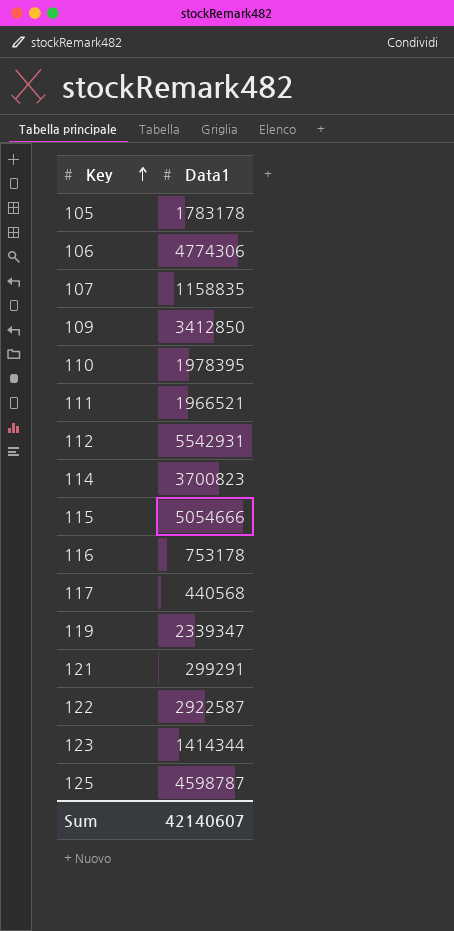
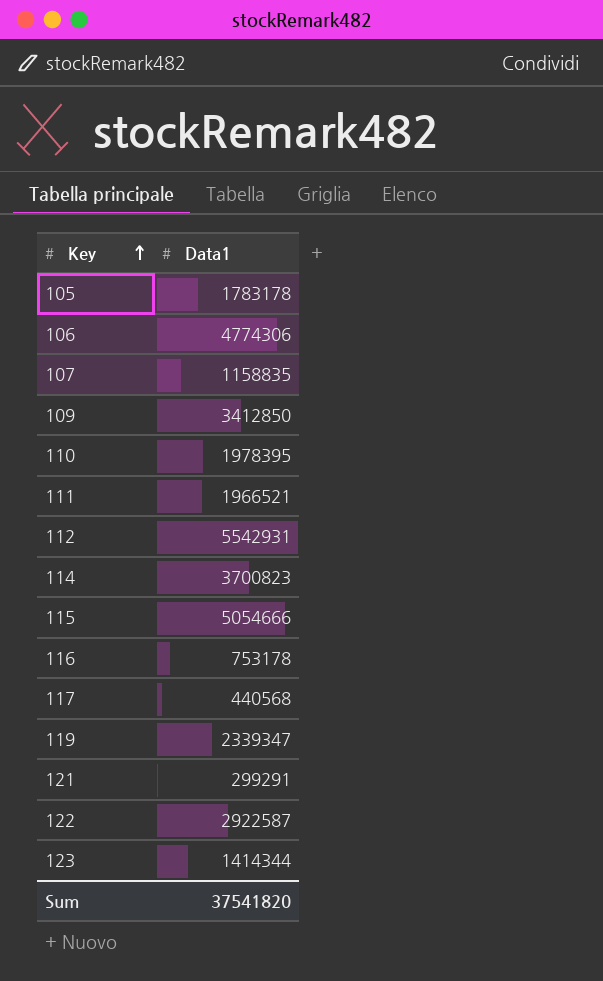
row 125: 4598787 -> none
Sum | Data1: 42140607 -> 37541820

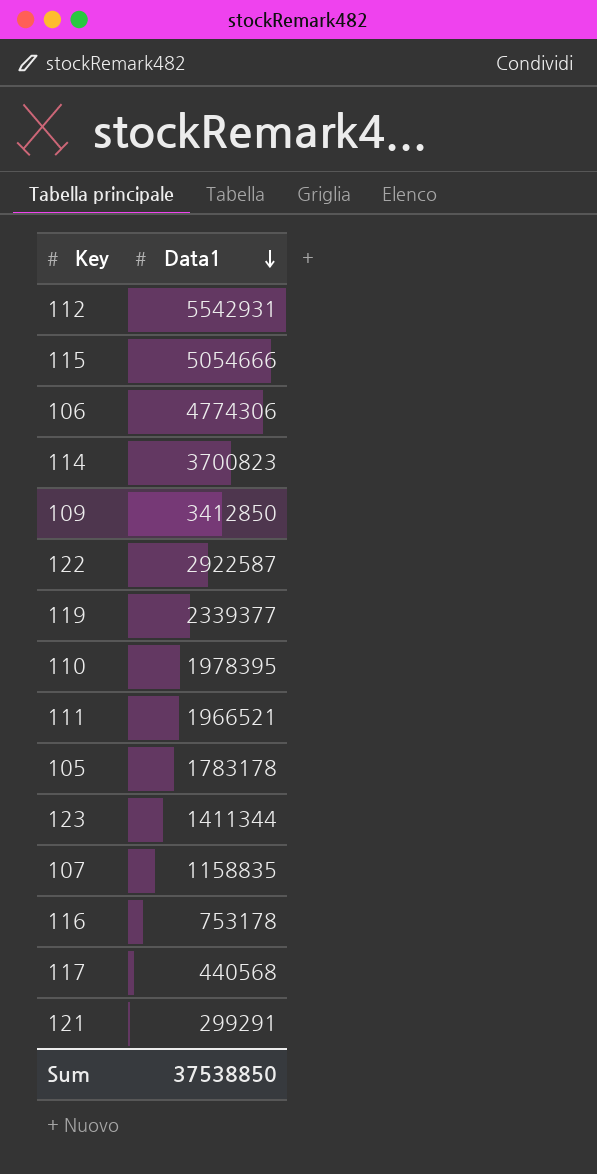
row order: Key ascending -> Data1 descending
119 | Data1: 2339347 -> 2339377
123 | Data1: 1414344 -> 1411344
Sum | Data1: 37541820 -> 37538850

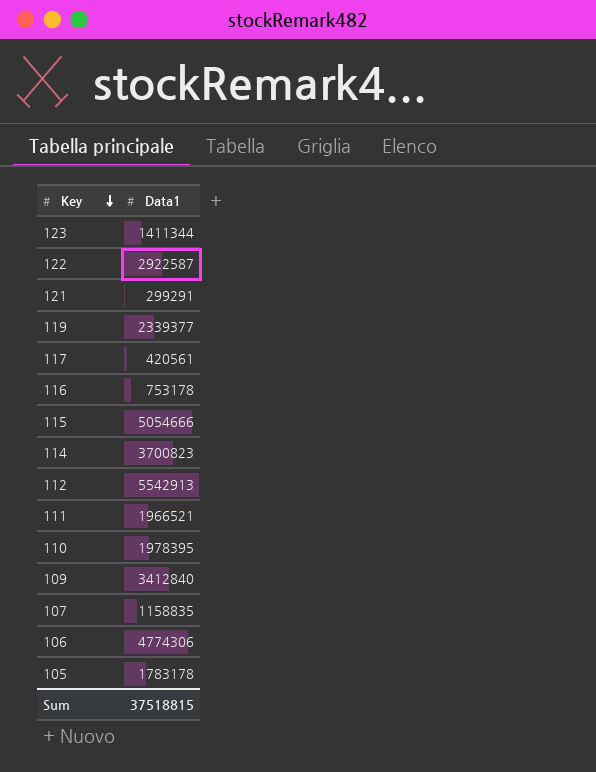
row order: Data1 descending -> Key descending
117 | Data1: 440568 -> 420561
112 | Data1: 5542931 -> 5542913
109 | Data1: 3412850 -> 3412840
Sum | Data1: 37538850 -> 37518815

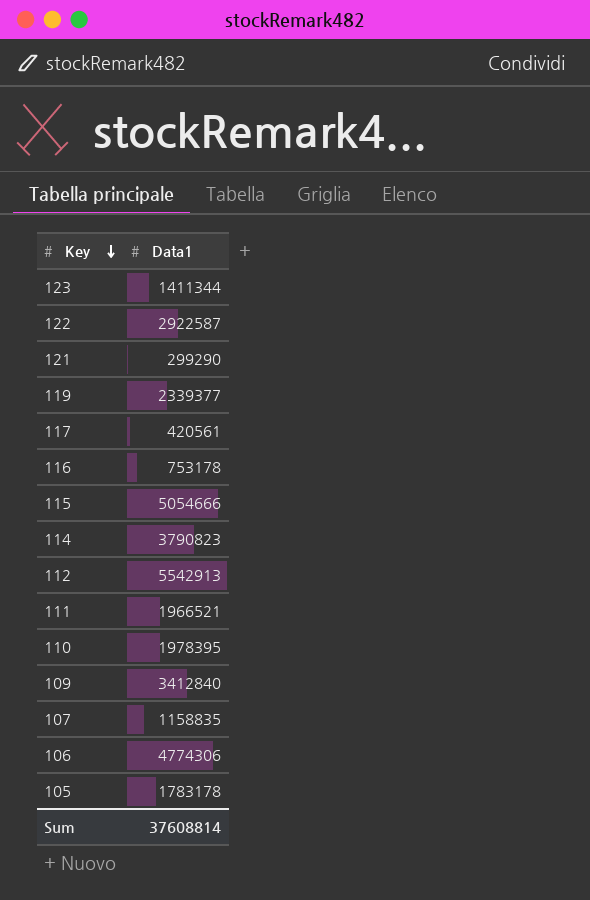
121 | Data1: 299291 -> 299290
114 | Data1: 3700823 -> 3790823
Sum | Data1: 37518815 -> 37608814

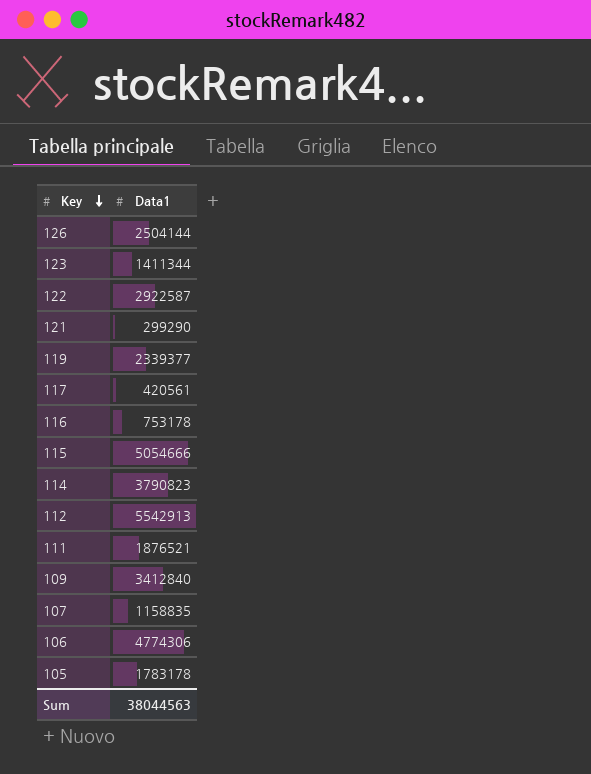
row 110: 1978395 -> none
row 126: none -> 2504144
111 | Data1: 1966521 -> 1876521
Sum | Data1: 37608814 -> 38044563

